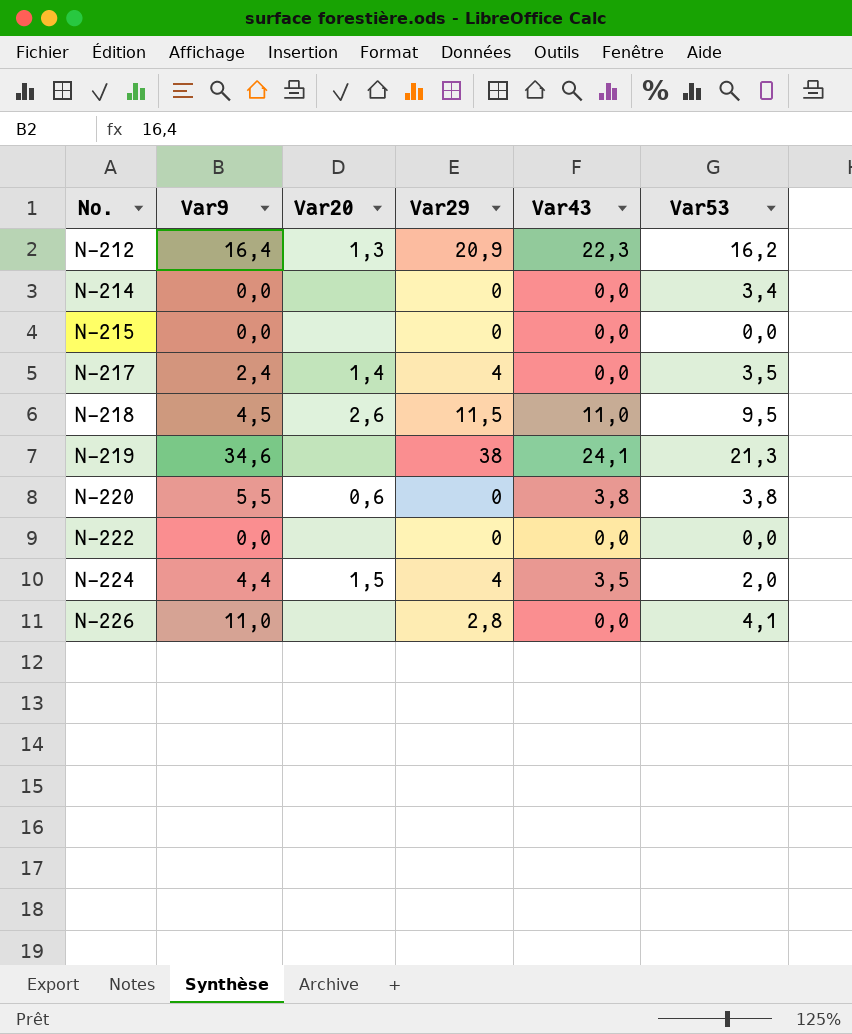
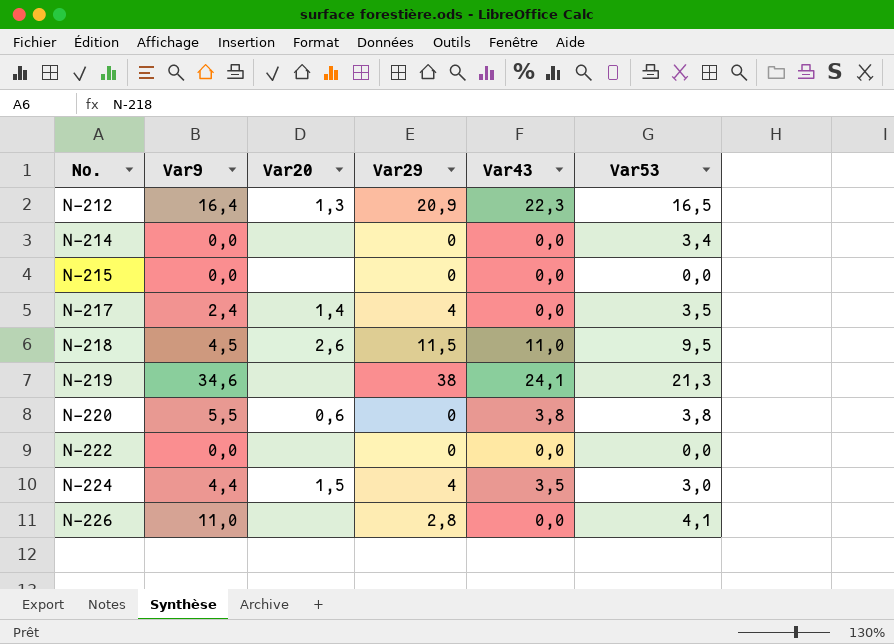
N-212 | Var53: 16,2 -> 16,5
N-224 | Var53: 2,0 -> 3,0

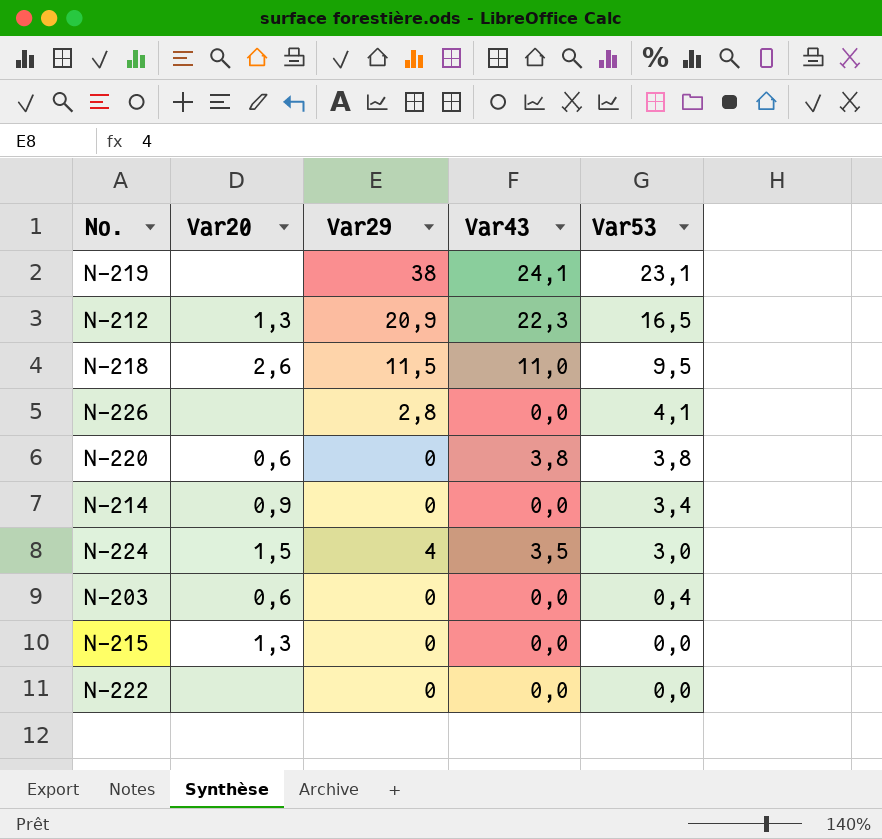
row order: No. ascending -> Var53 descending
column Var9 | position: 2 -> none
row N-217: 2,4 | 1,4 | 4 | 0,0 | 3,5 -> none
N-219 | Var53: 21,3 -> 23,1
N-214 | Var20: none -> 0,9
row N-203: none -> 0,6 | 0 | 0,0 | 0,4
N-215 | Var20: none -> 1,3

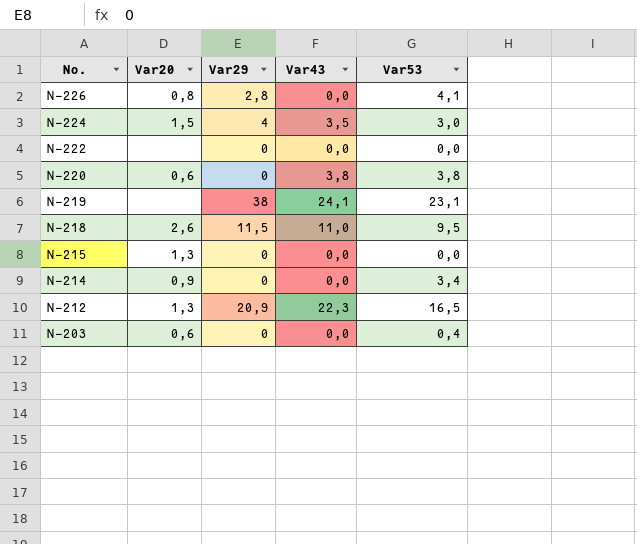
row order: Var53 descending -> No. descending
N-226 | Var20: none -> 0,8

